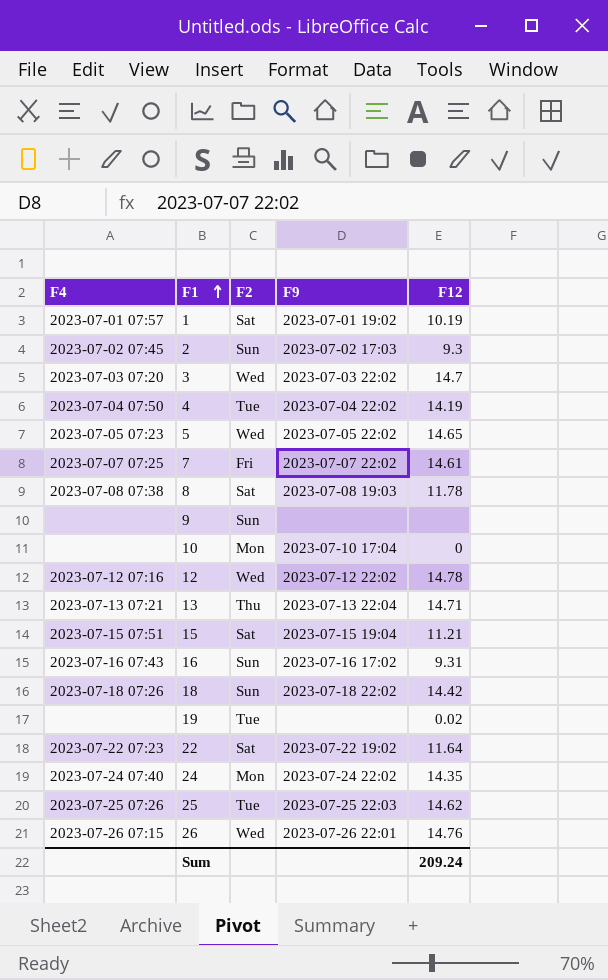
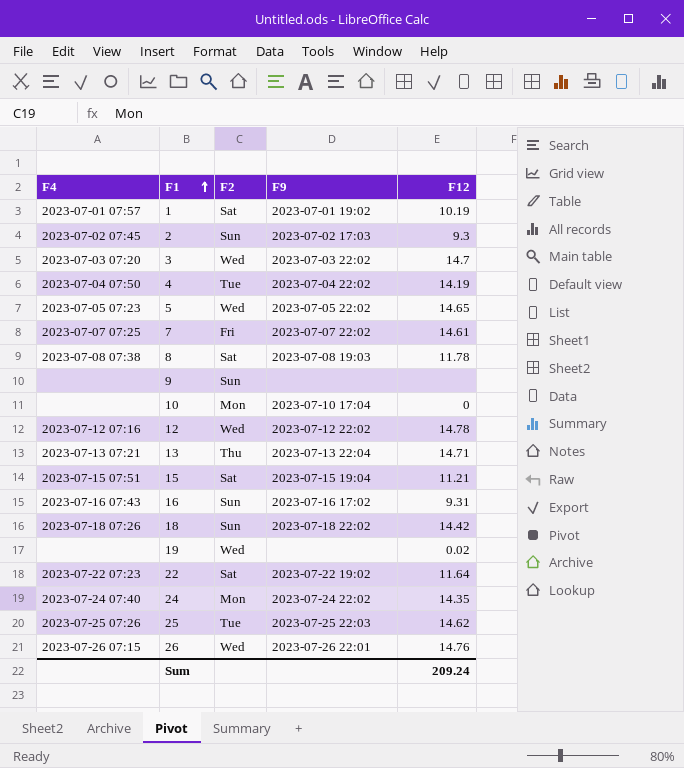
19 | F2: Tue -> Wed

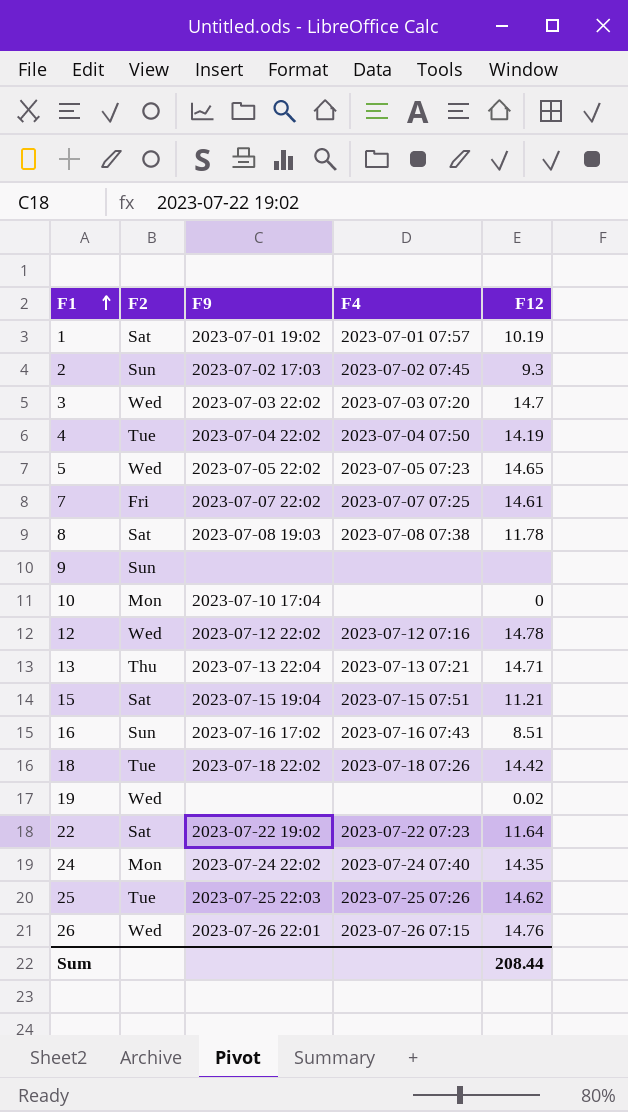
column F4 | position: 1 -> 4
16 | F12: 9.31 -> 8.51
18 | F2: Sun -> Tue
Sum | F12: 209.24 -> 208.44

